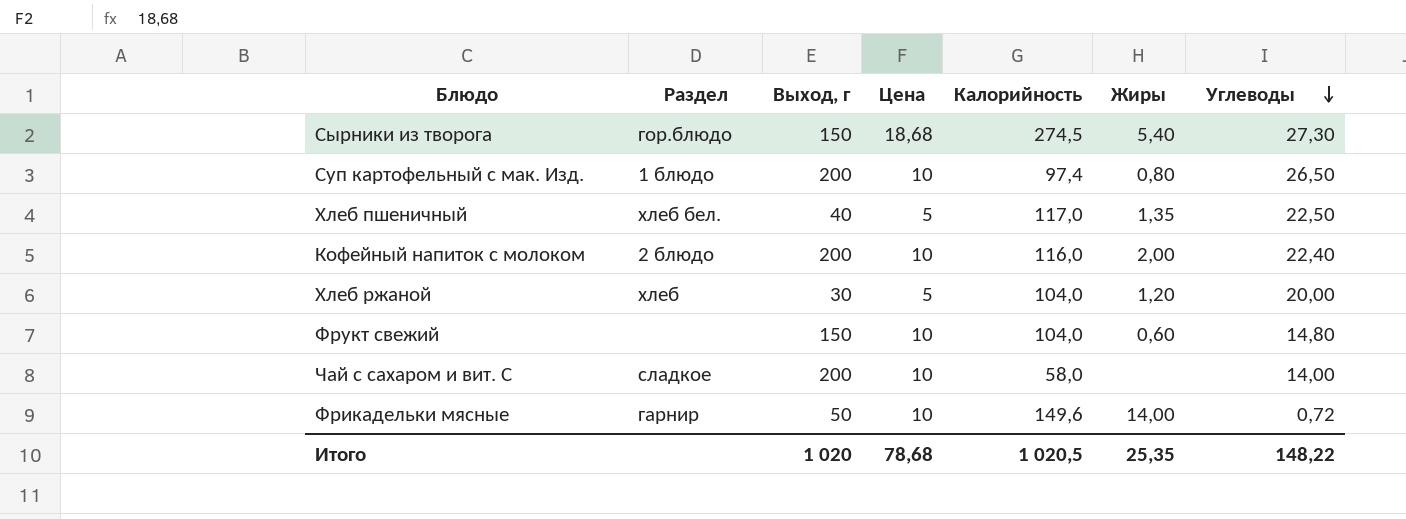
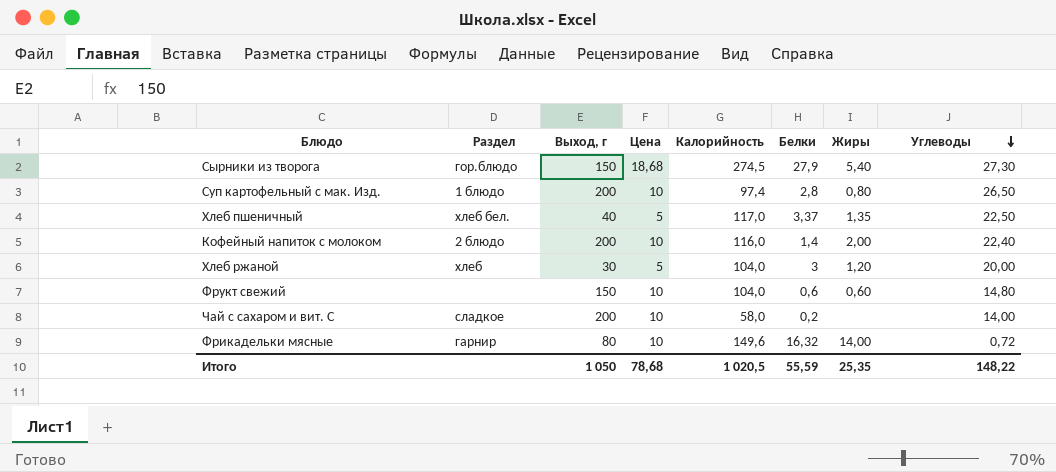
column Белки | position: none -> 6
Фрикадельки мясные | Выход, г: 50 -> 80
Итого | Выход, г: 1 020 -> 1 050

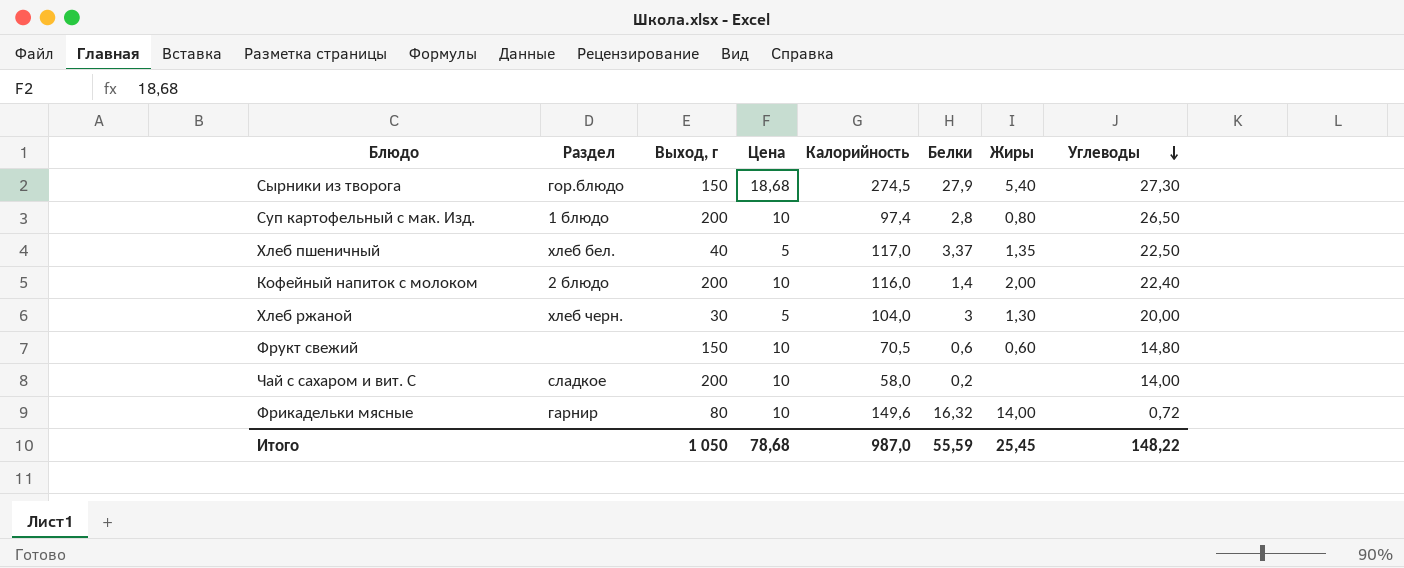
Хлеб ржаной | Раздел: хлеб -> хлеб черн.
Хлеб ржаной | Жиры: 1,20 -> 1,30
Фрукт свежий | Калорийность: 104,0 -> 70,5
Итого | Калорийность: 1 020,5 -> 987,0
Итого | Жиры: 25,35 -> 25,45

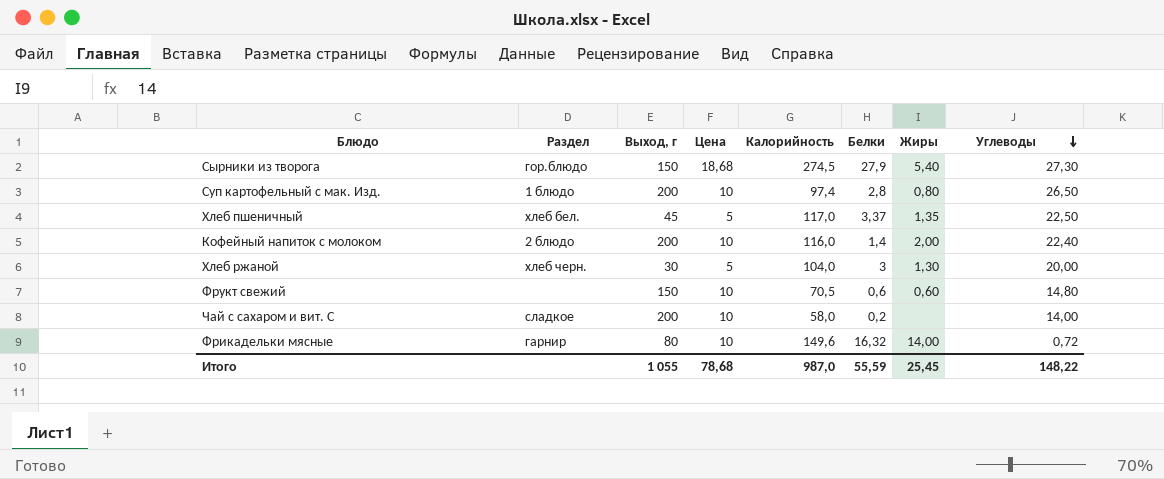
Хлеб пшеничный | Выход, г: 40 -> 45
Итого | Выход, г: 1 050 -> 1 055

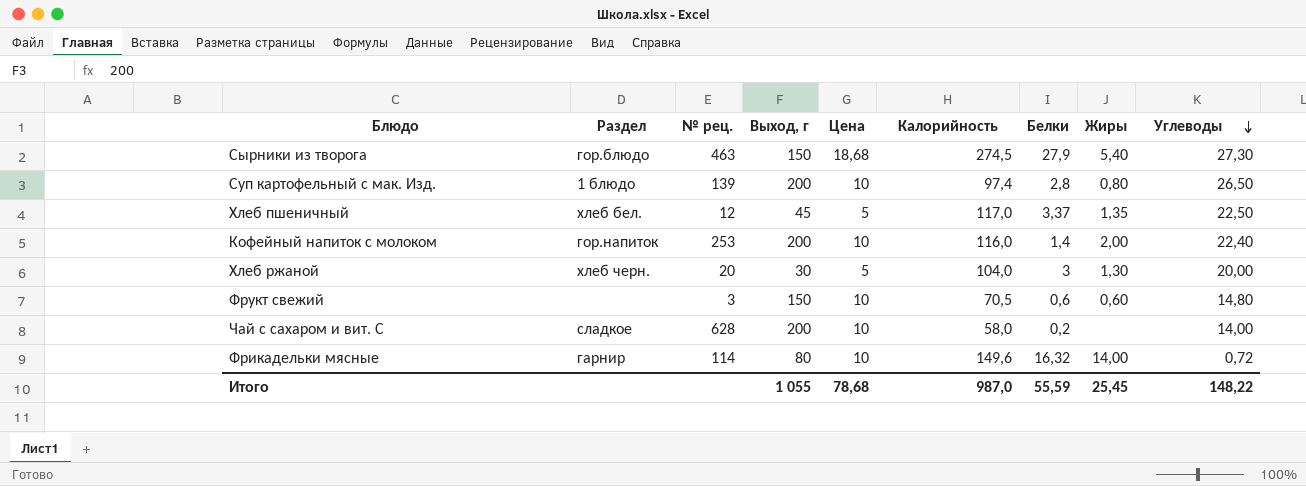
column № рец. | position: none -> 3
Кофейный напиток с молоком | Раздел: 2 блюдо -> гор.напиток

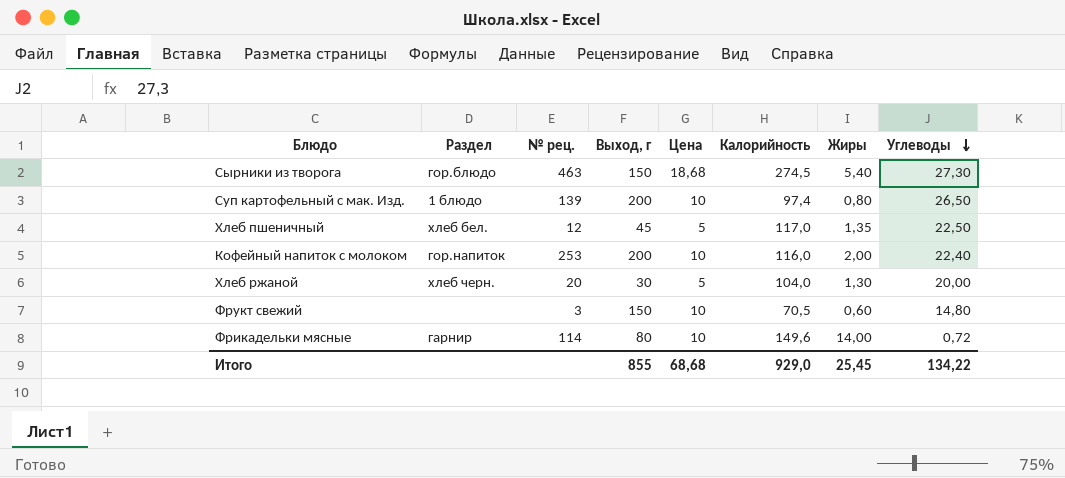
column Белки | position: 7 -> none
row Чай с сахаром и вит. С: сладкое | 628 | 200 | 10 | 58,0 | 0,2 | none | 14,00 -> none
Итого | Выход, г: 1 055 -> 855
Итого | Цена: 78,68 -> 68,68
Итого | Калорийность: 987,0 -> 929,0
Итого | Углеводы: 148,22 -> 134,22

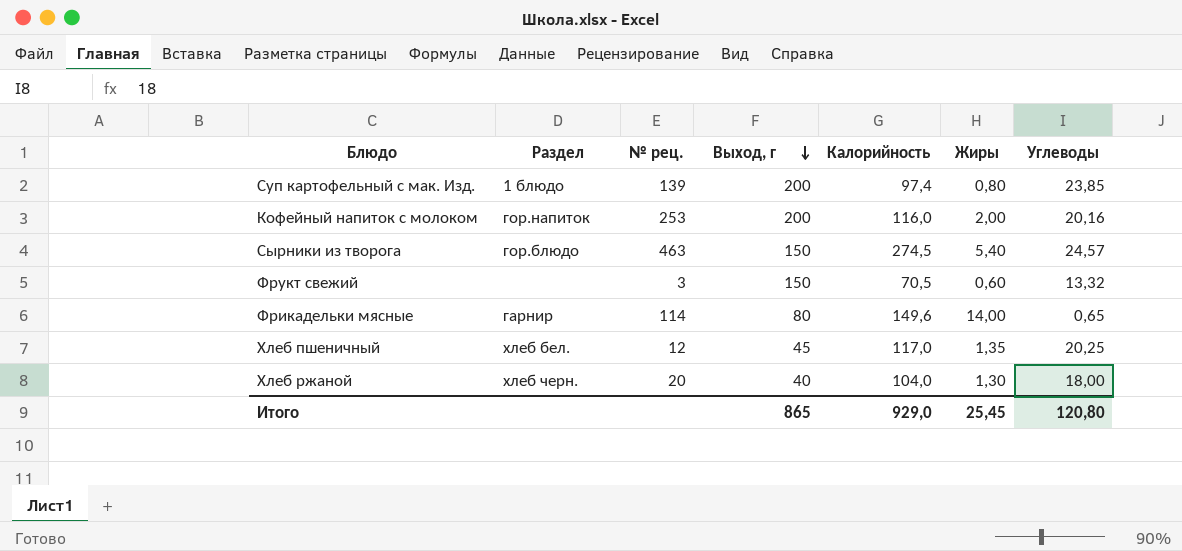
row order: Углеводы descending -> Выход, г descending
column Цена | position: 5 -> none
Суп картофельный с мак. Изд. | Углеводы: 26,50 -> 23,85
Кофейный напиток с молоком | Углеводы: 22,40 -> 20,16
Сырники из творога | Углеводы: 27,30 -> 24,57
Фрукт свежий | Углеводы: 14,80 -> 13,32
Фрикадельки мясные | Углеводы: 0,72 -> 0,65
Хлеб пшеничный | Углеводы: 22,50 -> 20,25
Хлеб ржаной | Выход, г: 30 -> 40
Хлеб ржаной | Углеводы: 20,00 -> 18,00
Итого | Выход, г: 855 -> 865
Итого | Углеводы: 134,22 -> 120,80

